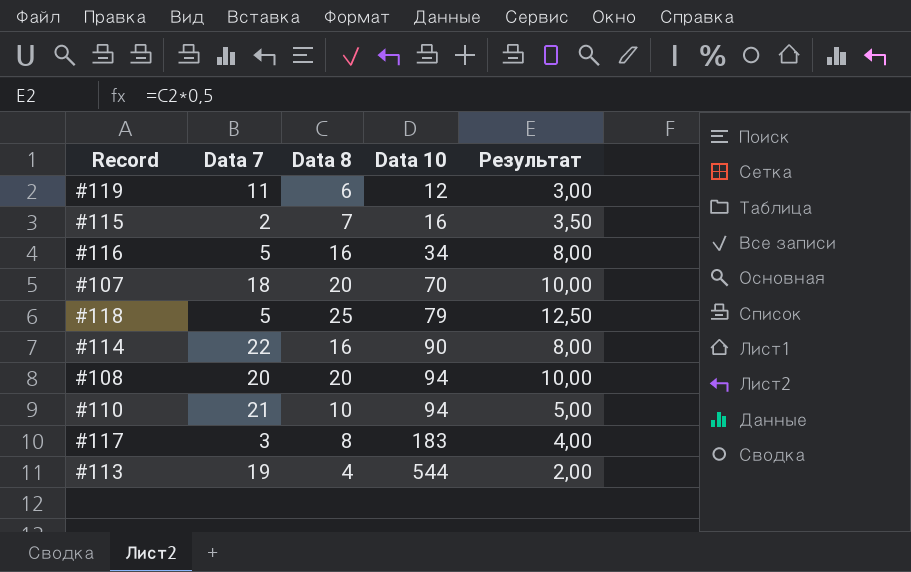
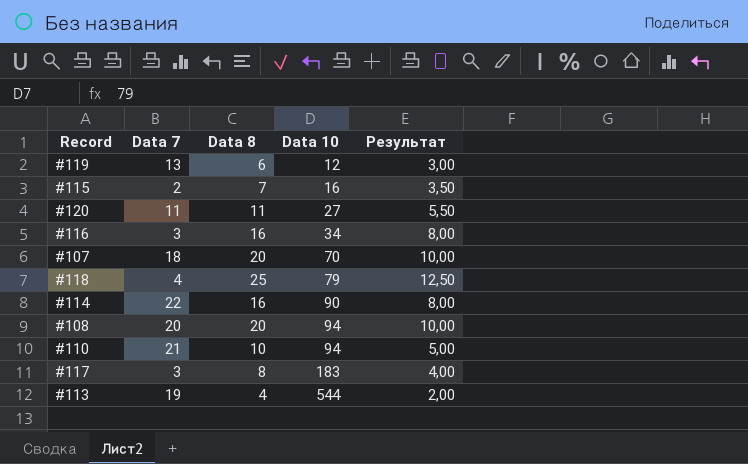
#119 | Data 7: 11 -> 13
row #120: none -> 11 | 11 | 27 | 5,50
#116 | Data 7: 5 -> 3
#118 | Data 7: 5 -> 4

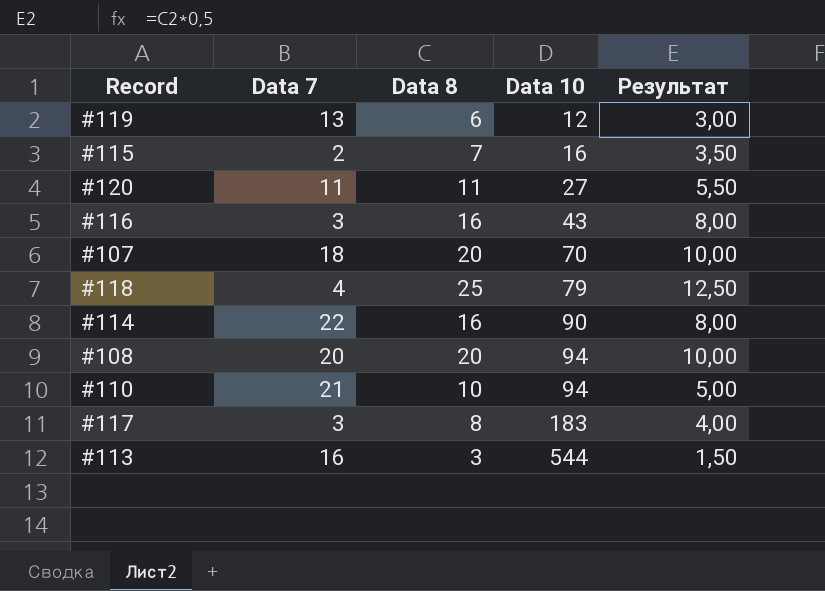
#116 | Data 10: 34 -> 43
#113 | Data 7: 19 -> 16
#113 | Data 8: 4 -> 3
#113 | Результат: 2,00 -> 1,50

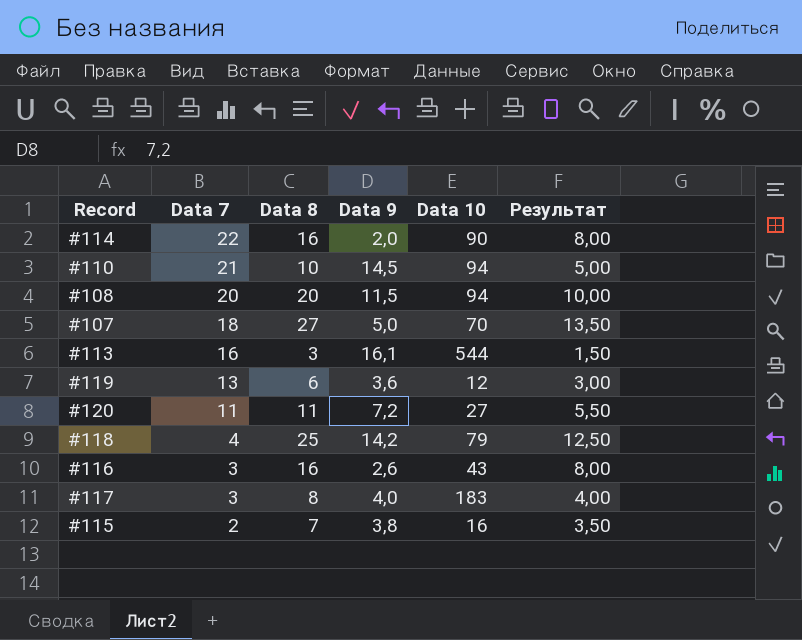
row order: Data 10 ascending -> Data 7 descending
column Data 9 | position: none -> 4
#107 | Data 8: 20 -> 27
#107 | Результат: 10,00 -> 13,50

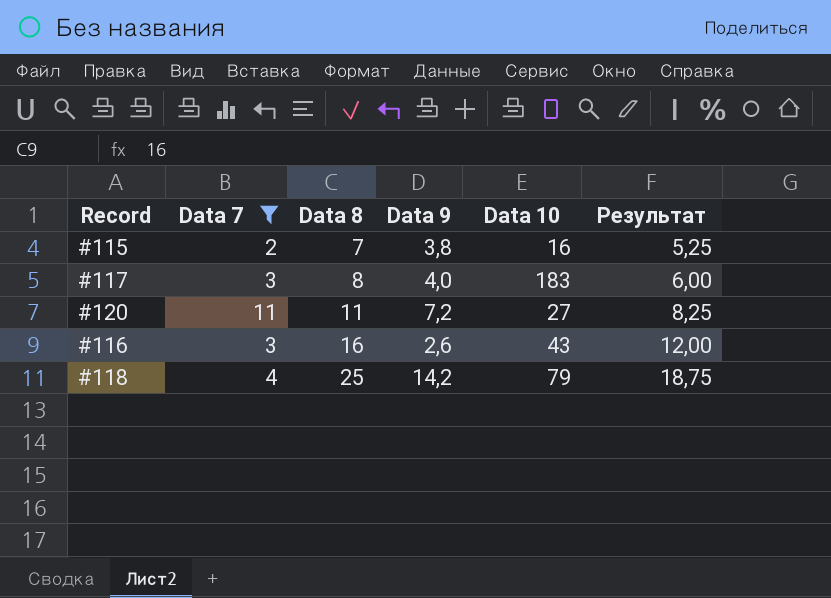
filter: none -> Data 7 <= 11
row order: Data 7 descending -> Data 8 ascending
column Результат | formula: [Data 8] * 0,5 -> [Data 8] * 0,75

